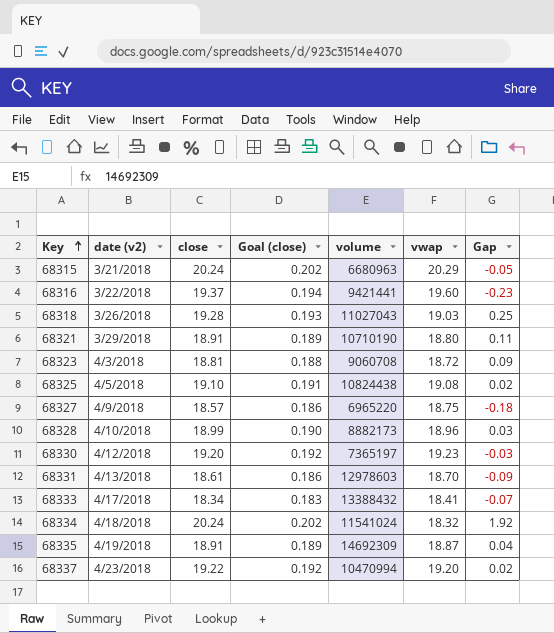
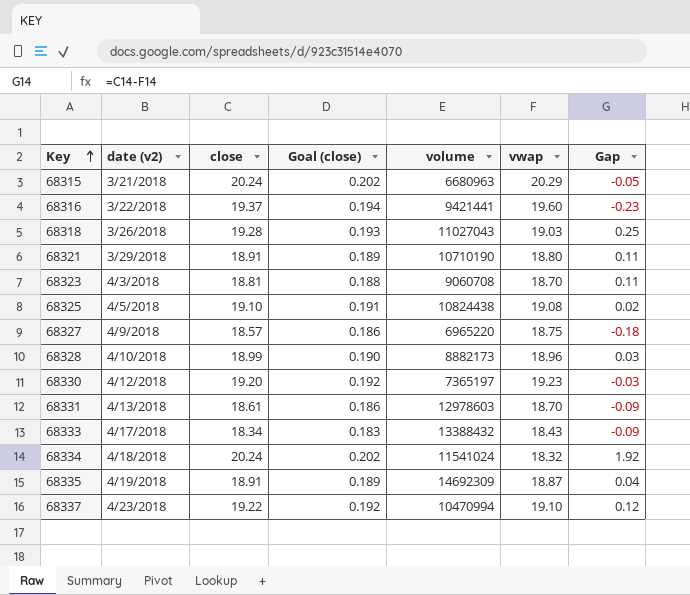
68323 | vwap: 18.72 -> 18.70
68323 | Gap: 0.09 -> 0.11
68333 | vwap: 18.41 -> 18.43
68333 | Gap: -0.07 -> -0.09
68337 | vwap: 19.20 -> 19.10
68337 | Gap: 0.02 -> 0.12

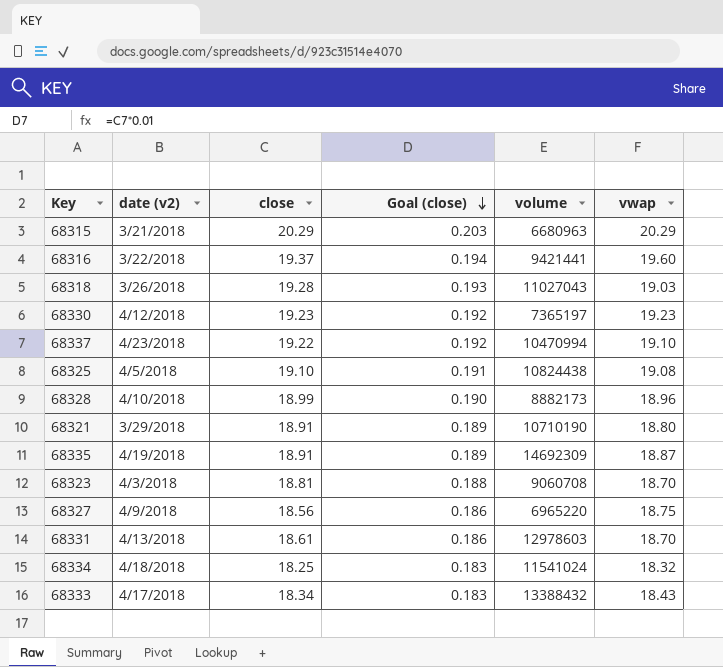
row order: Key ascending -> Goal (close) descending
column Gap | formula: [close] - [vwap] -> none
68315 | close: 20.24 -> 20.29
68315 | Goal (close): 0.202 -> 0.203
68330 | close: 19.20 -> 19.23
68327 | close: 18.57 -> 18.56
68334 | close: 20.24 -> 18.25
68334 | Goal (close): 0.202 -> 0.183

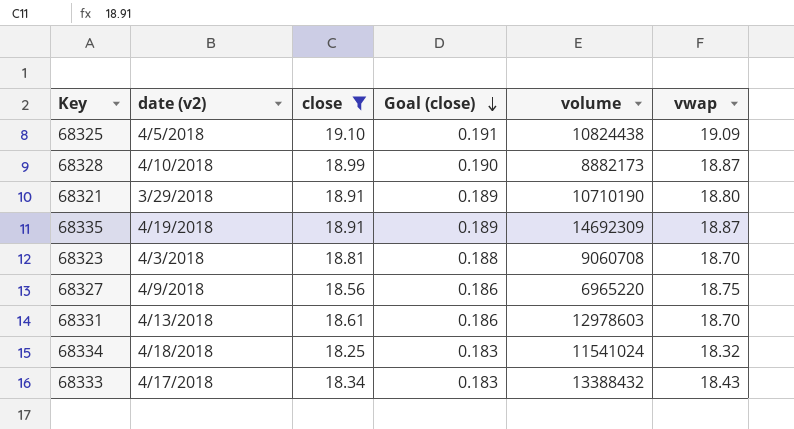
filter: none -> close <= 19.10
68325 | vwap: 19.08 -> 19.09
68328 | vwap: 18.96 -> 18.87

